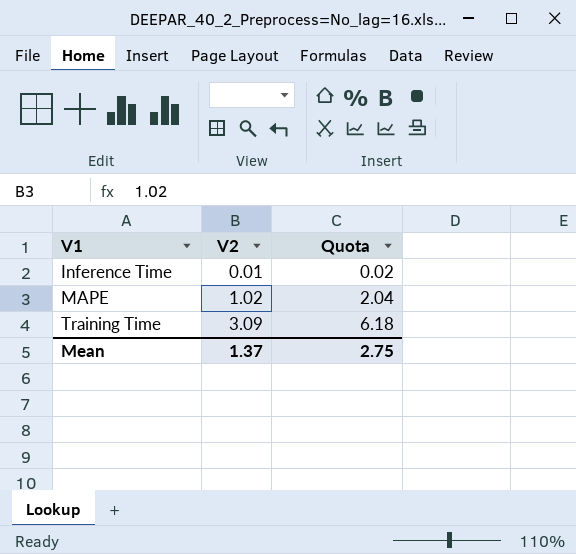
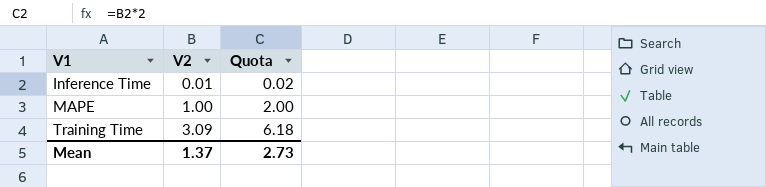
MAPE | V2: 1.02 -> 1.00
MAPE | Quota: 2.04 -> 2.00
Mean | Quota: 2.75 -> 2.73

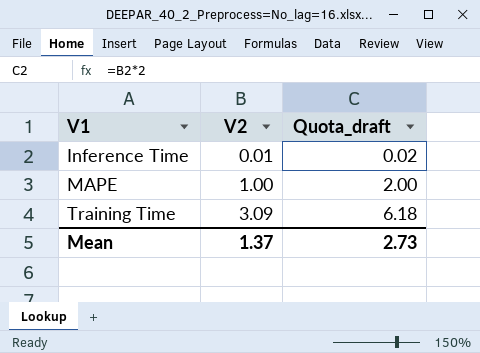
column name: Quota -> Quota_draft

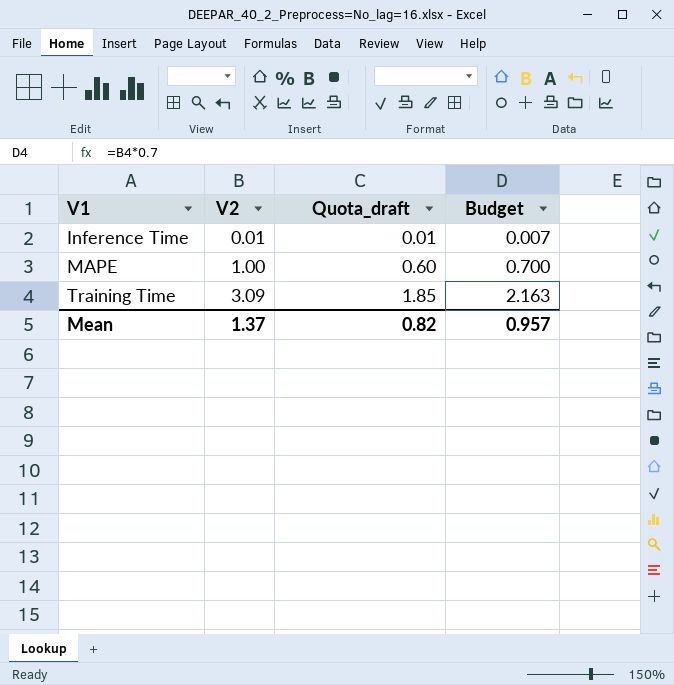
column Quota_draft | formula: [V2] * 2 -> [V2] * 0.6
column Budget | formula: none -> [V2] * 0.7
Mean | Quota_draft: 2.73 -> 0.82

